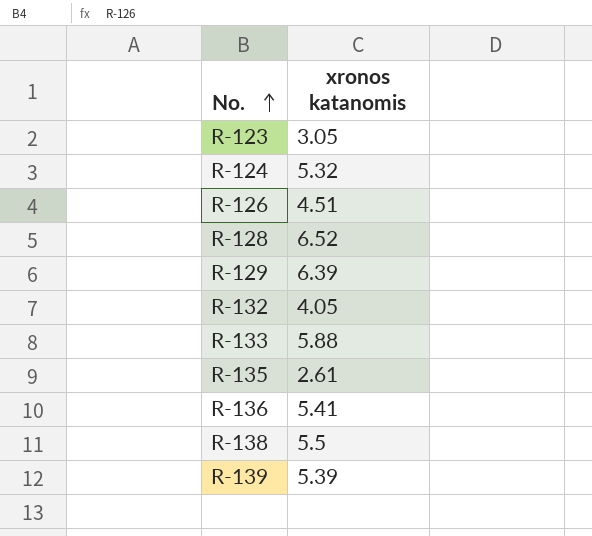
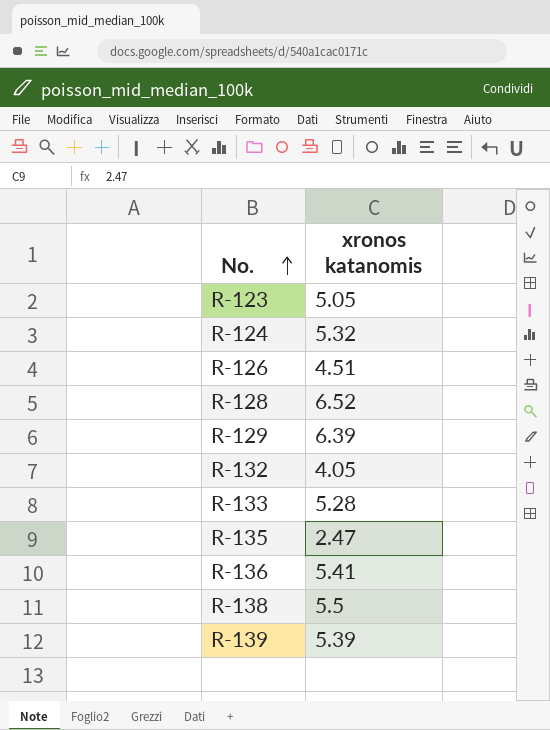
R-123 | xronos katanomis: 3.05 -> 5.05
R-133 | xronos katanomis: 5.88 -> 5.28
R-135 | xronos katanomis: 2.61 -> 2.47

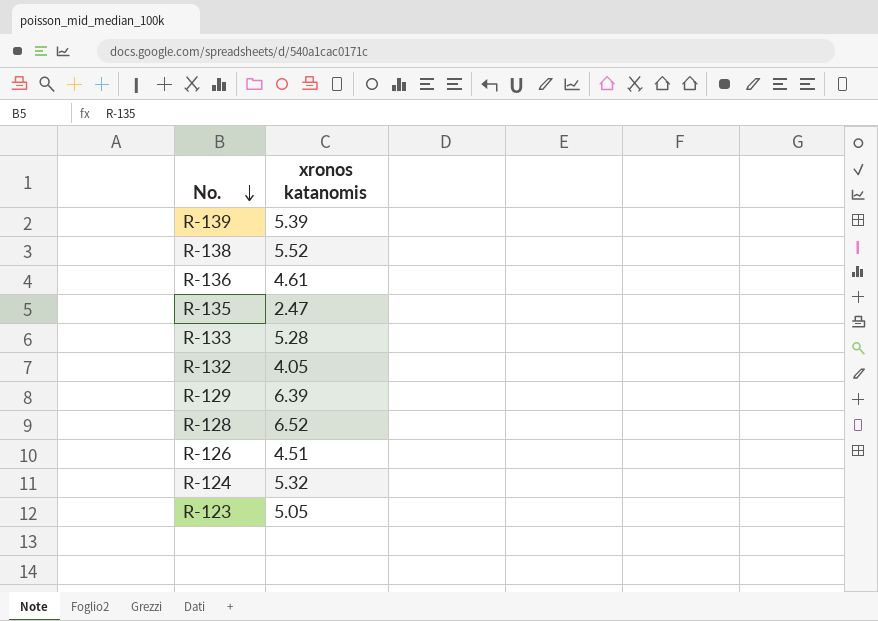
row order: No. ascending -> No. descending
R-138 | xronos katanomis: 5.5 -> 5.52
R-136 | xronos katanomis: 5.41 -> 4.61

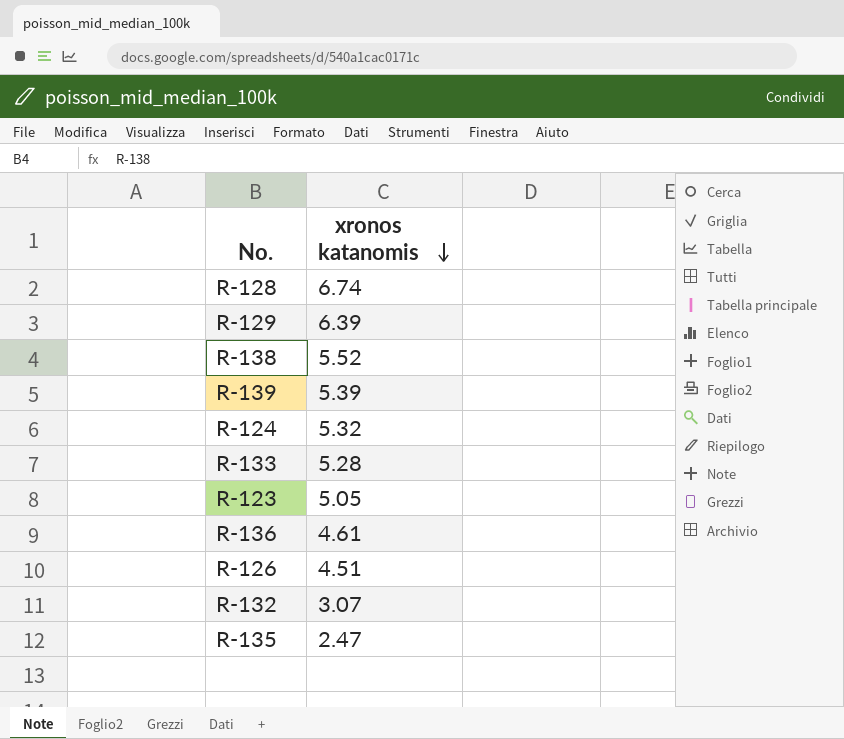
row order: No. descending -> xronos katanomis descending
R-128 | xronos katanomis: 6.52 -> 6.74
R-132 | xronos katanomis: 4.05 -> 3.07

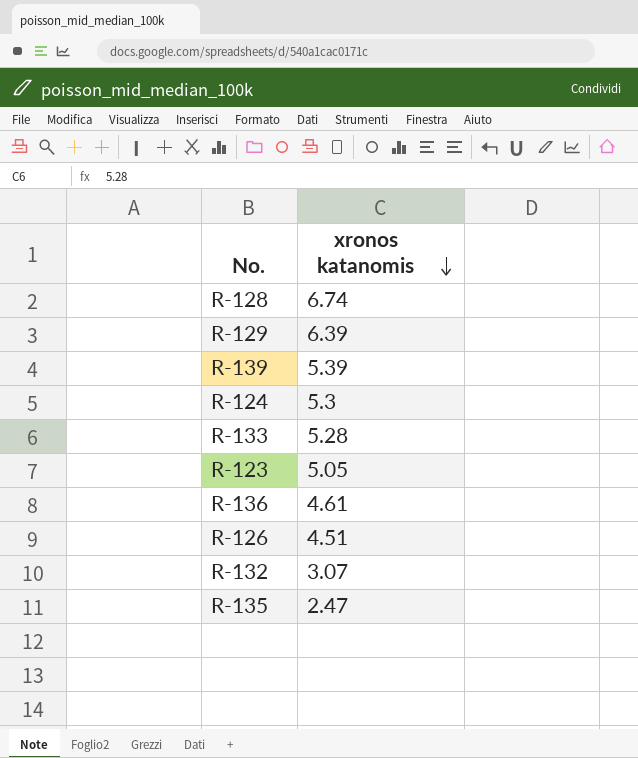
row R-138: 5.52 -> none
R-124 | xronos katanomis: 5.32 -> 5.3

